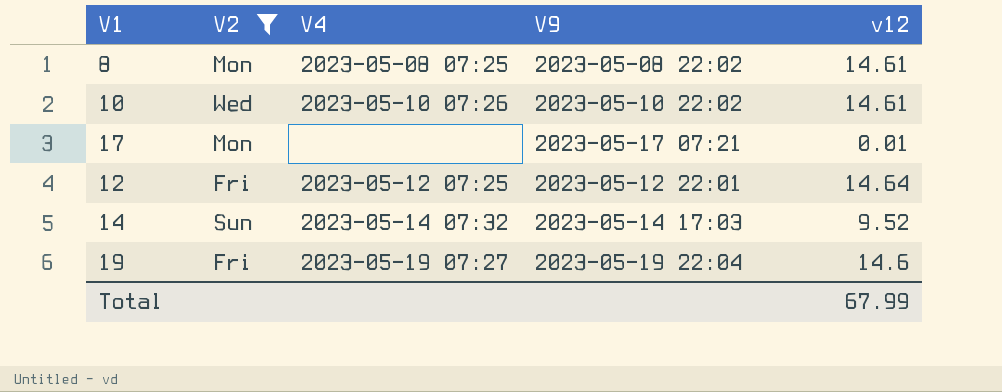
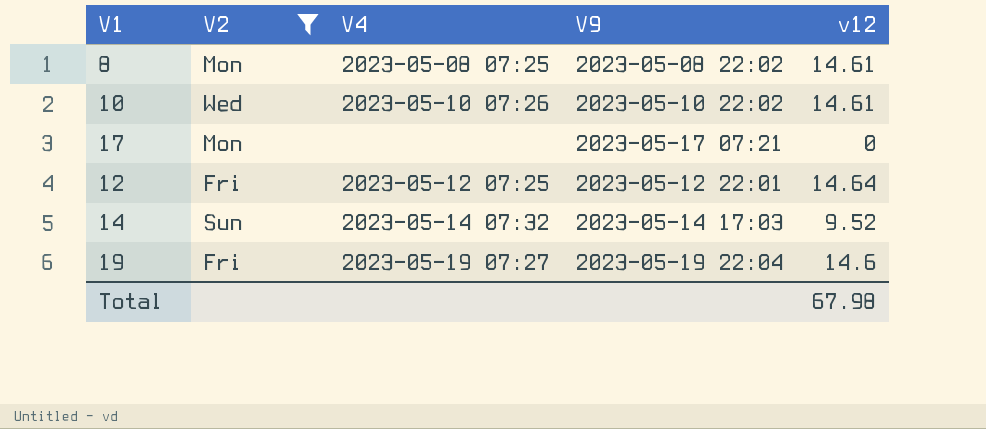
17 | v12: 0.01 -> 0
Total | v12: 67.99 -> 67.98

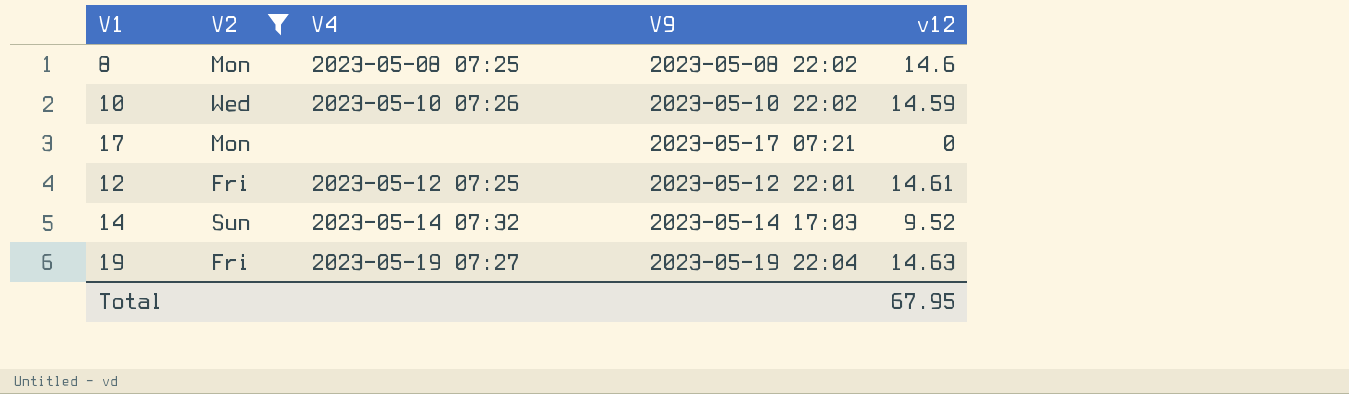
8 | v12: 14.61 -> 14.6
10 | v12: 14.61 -> 14.59
12 | v12: 14.64 -> 14.61
19 | v12: 14.6 -> 14.63
Total | v12: 67.98 -> 67.95

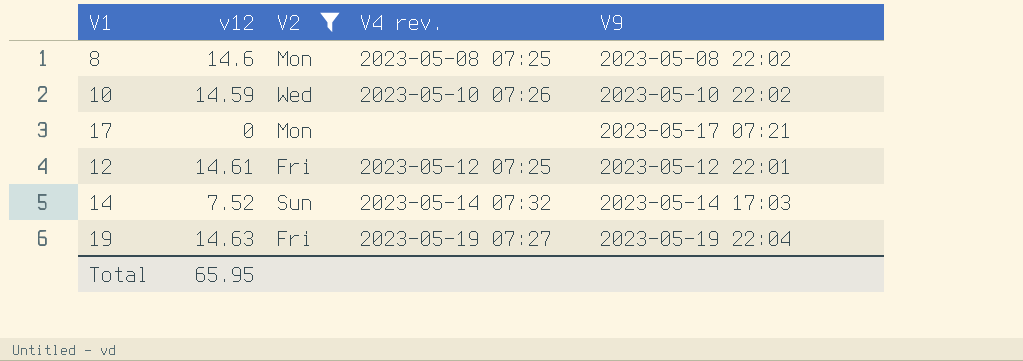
column v12 | position: 5 -> 2
column name: V4 -> V4 rev.
14 | v12: 9.52 -> 7.52
Total | v12: 67.95 -> 65.95

